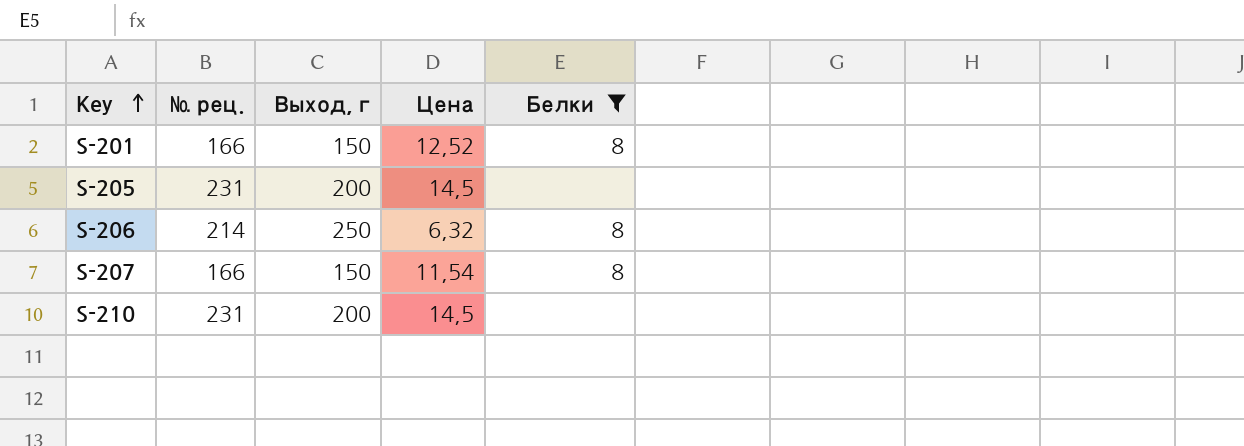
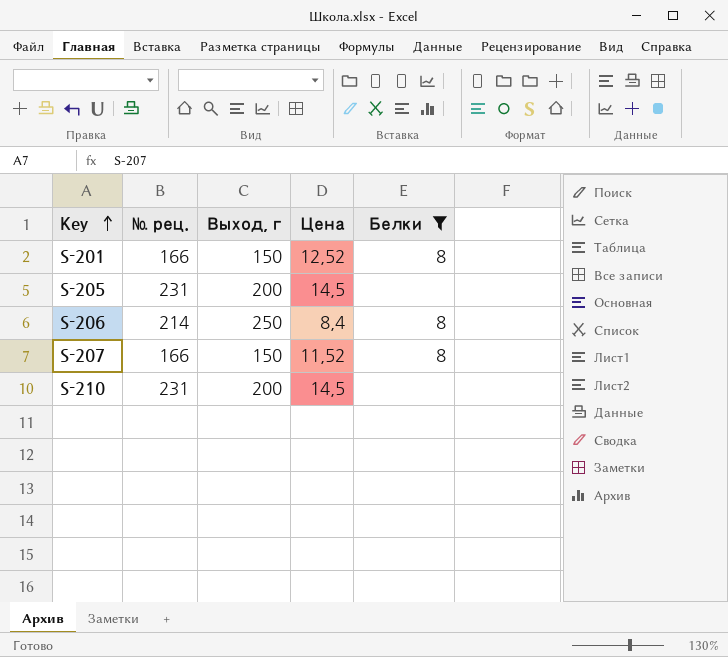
S-206 | Цена: 6,32 -> 8,4
S-207 | Цена: 11,54 -> 11,52

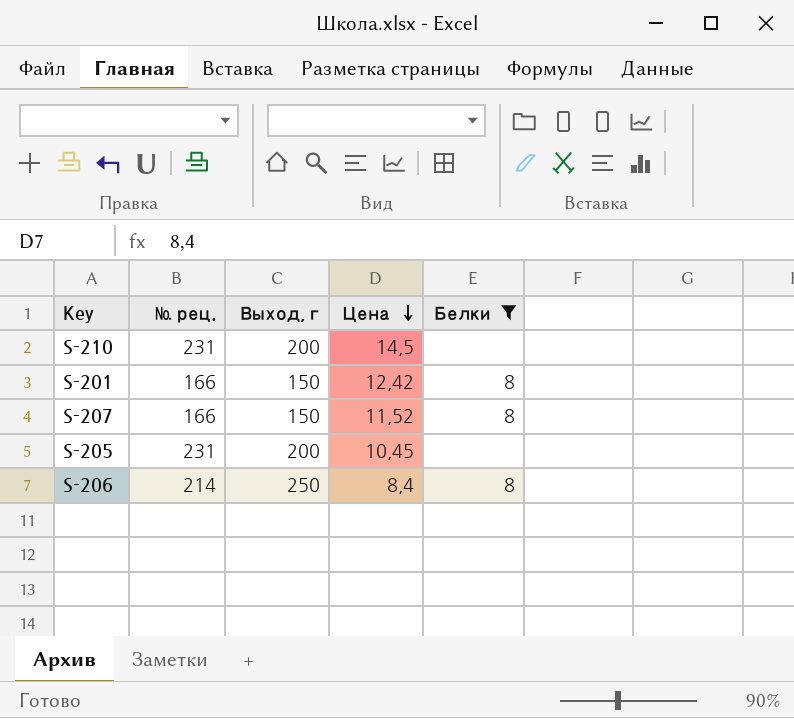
row order: Key ascending -> Цена descending
S-201 | Цена: 12,52 -> 12,42
S-205 | Цена: 14,5 -> 10,45

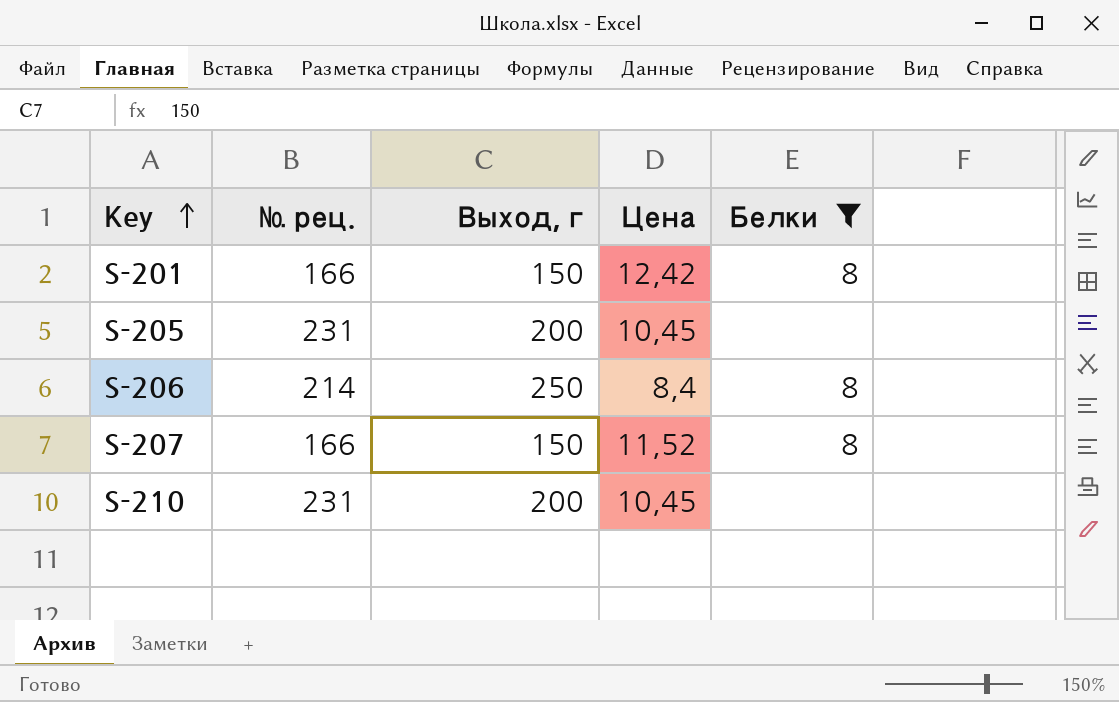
row order: Цена descending -> Key ascending
S-210 | Цена: 14,5 -> 10,45

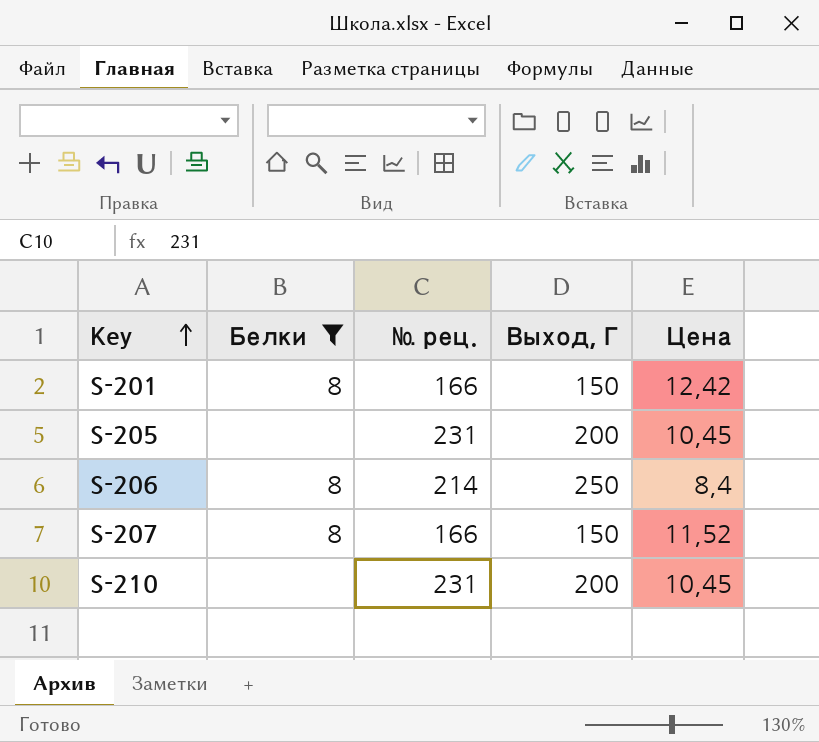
column Белки | position: 5 -> 2
column name: Выход, г -> Выход, Г

